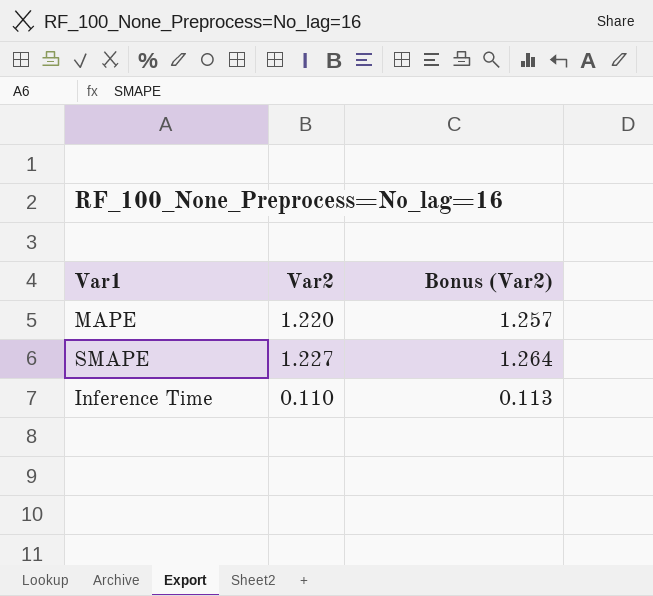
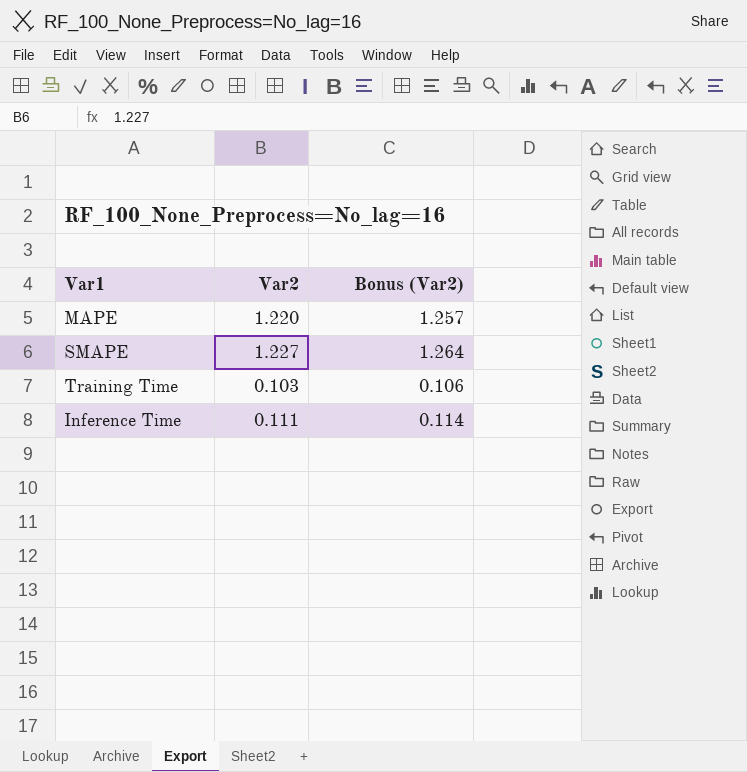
row Training Time: none -> 0.103 | 0.106
Inference Time | Var2: 0.110 -> 0.111
Inference Time | Bonus (Var2): 0.113 -> 0.114

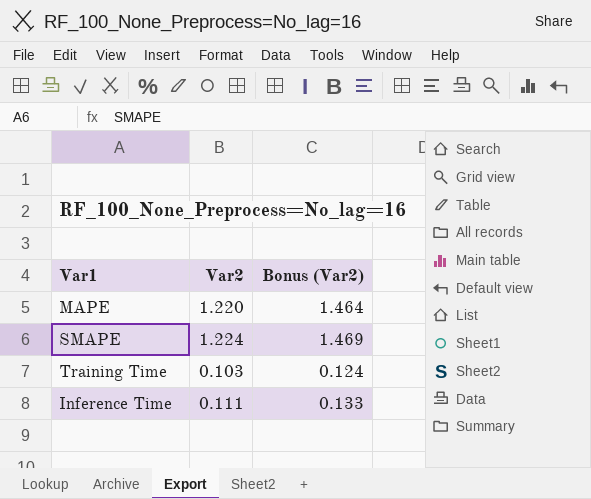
column Bonus (Var2) | formula: [Var2] * 1.03 -> [Var2] * 1.2
SMAPE | Var2: 1.227 -> 1.224

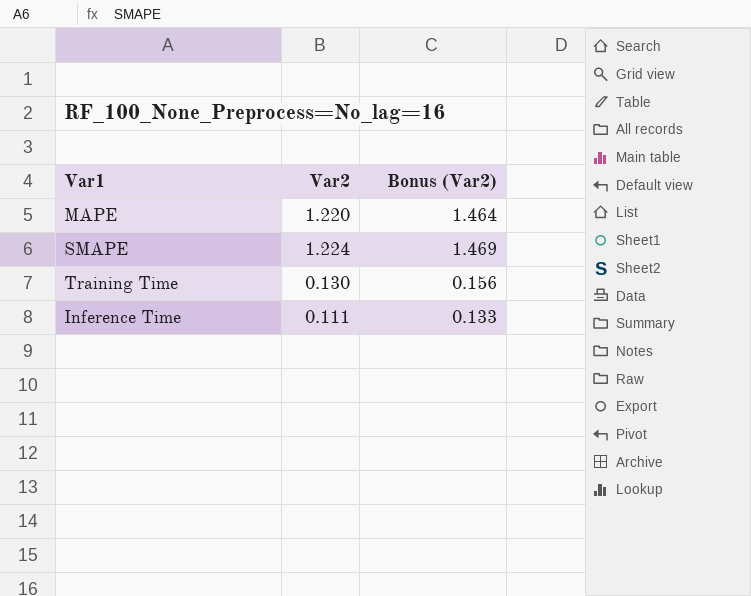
Training Time | Var2: 0.103 -> 0.130
Training Time | Bonus (Var2): 0.124 -> 0.156

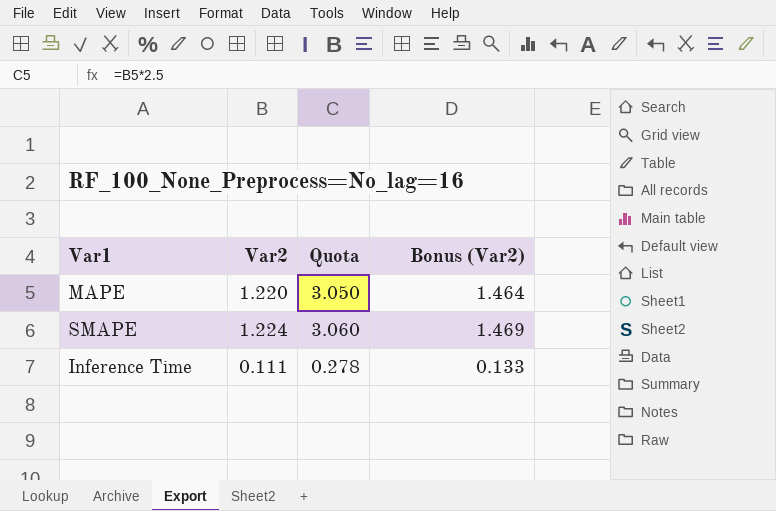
column Quota | formula: none -> [Var2] * 2.5
row Training Time: 0.130 | 0.156 -> none

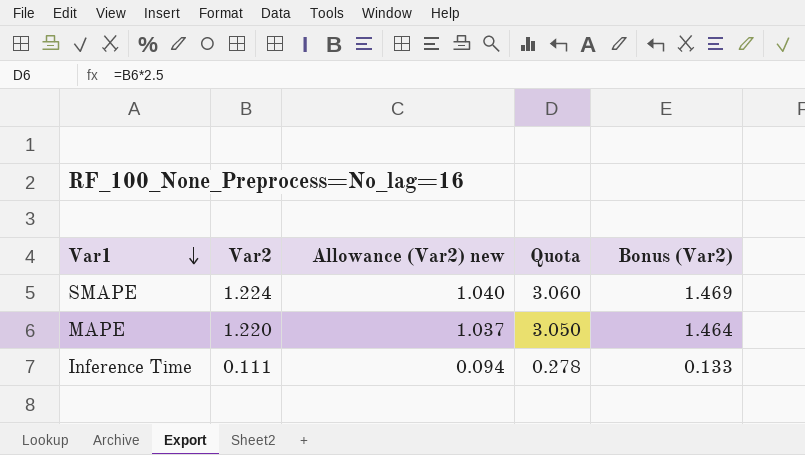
row order: none -> Var1 descending
column Allowance (Var2) new | formula: none -> [Var2] * 0.85

